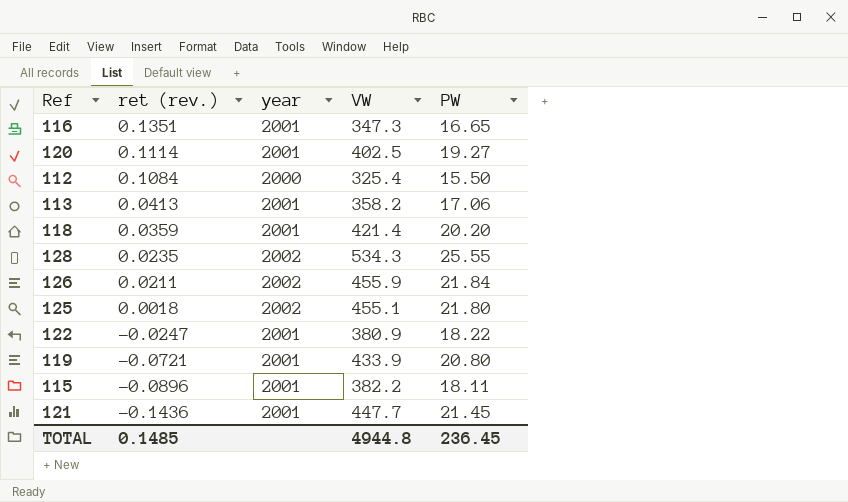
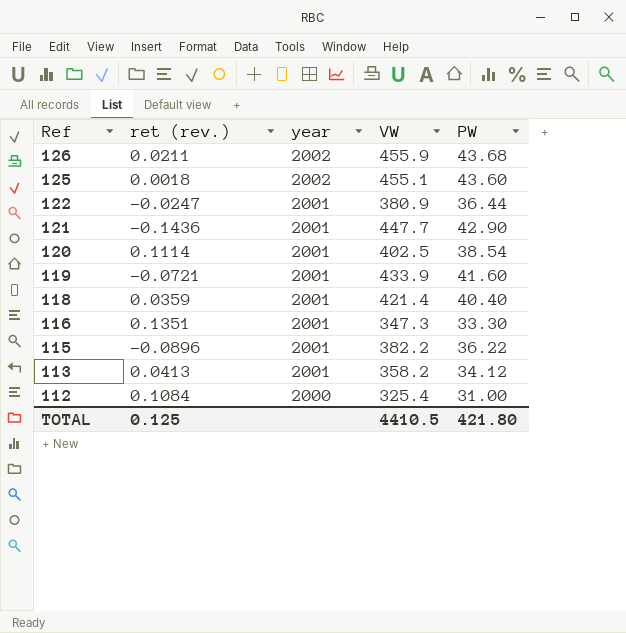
row order: ret (rev.) descending -> Ref descending
row 128: 0.0235 | 2002 | 534.3 | 25.55 -> none
126 | PW: 21.84 -> 43.68
125 | PW: 21.80 -> 43.60
122 | PW: 18.22 -> 36.44
121 | PW: 21.45 -> 42.90
120 | PW: 19.27 -> 38.54
119 | PW: 20.80 -> 41.60
118 | PW: 20.20 -> 40.40
116 | PW: 16.65 -> 33.30
115 | PW: 18.11 -> 36.22
113 | PW: 17.06 -> 34.12
112 | PW: 15.50 -> 31.00
TOTAL | ret (rev.): 0.1485 -> 0.125
TOTAL | VW: 4944.8 -> 4410.5
TOTAL | PW: 236.45 -> 421.80

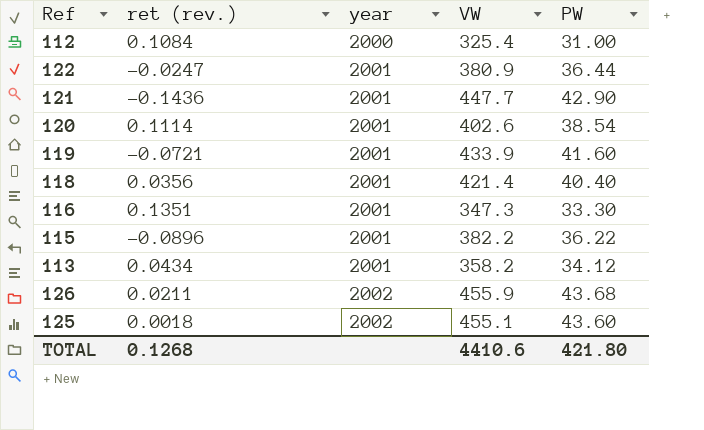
row order: Ref descending -> year ascending
120 | VW: 402.5 -> 402.6
118 | ret (rev.): 0.0359 -> 0.0356
113 | ret (rev.): 0.0413 -> 0.0434
TOTAL | ret (rev.): 0.125 -> 0.1268
TOTAL | VW: 4410.5 -> 4410.6

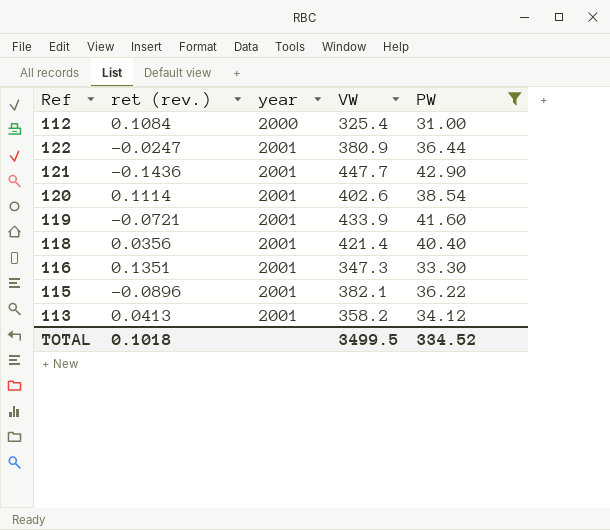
filter: none -> PW <= 42.90
115 | VW: 382.2 -> 382.1
113 | ret (rev.): 0.0434 -> 0.0413
TOTAL | ret (rev.): 0.1268 -> 0.1018
TOTAL | VW: 4410.6 -> 3499.5
TOTAL | PW: 421.80 -> 334.52

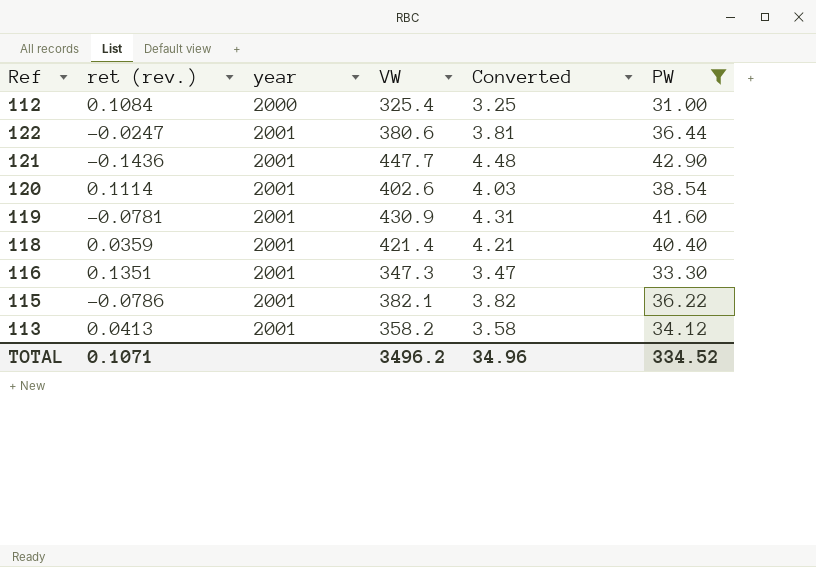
column Converted | formula: none -> [VW] * 0.01
122 | VW: 380.9 -> 380.6
119 | ret (rev.): -0.0721 -> -0.0781
119 | VW: 433.9 -> 430.9
118 | ret (rev.): 0.0356 -> 0.0359
115 | ret (rev.): -0.0896 -> -0.0786
TOTAL | ret (rev.): 0.1018 -> 0.1071
TOTAL | VW: 3499.5 -> 3496.2

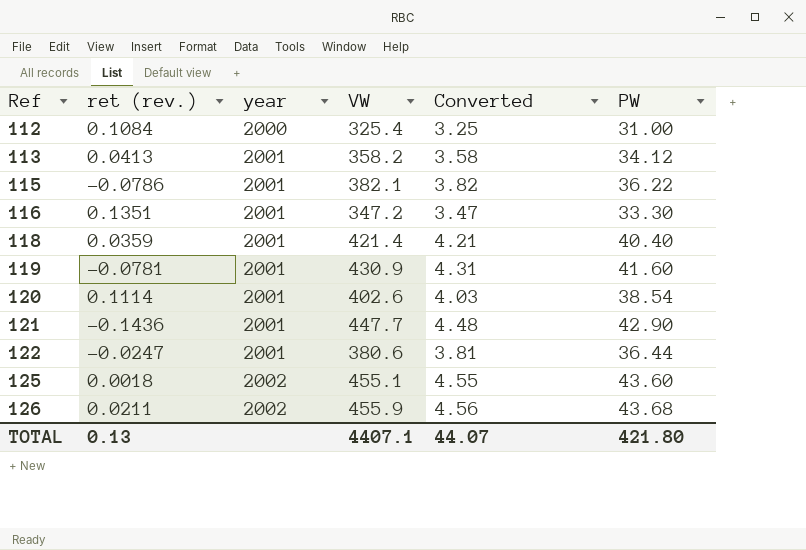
filter: PW <= 42.90 -> none
row order: year ascending -> Ref ascending
116 | VW: 347.3 -> 347.2
TOTAL | ret (rev.): 0.1071 -> 0.13
TOTAL | VW: 3496.2 -> 4407.1
TOTAL | Converted: 34.96 -> 44.07
TOTAL | PW: 334.52 -> 421.80

